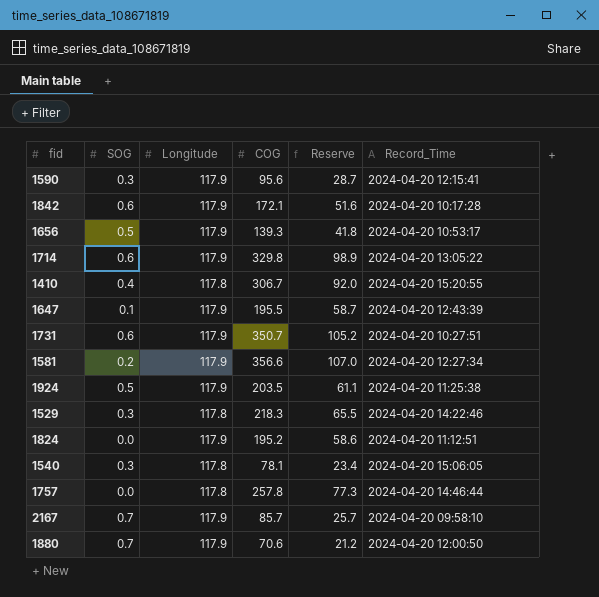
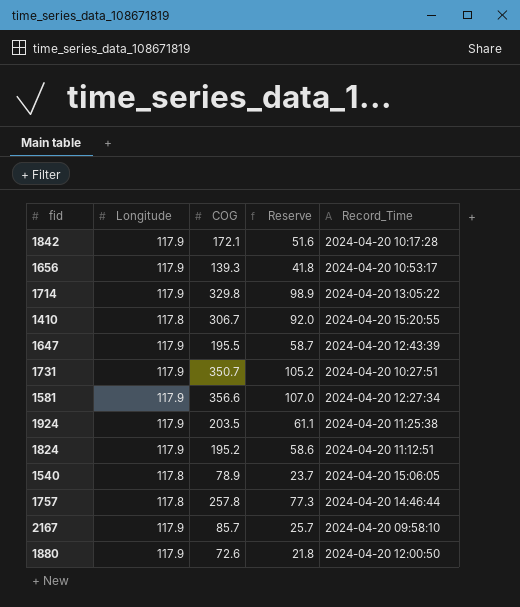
column SOG | position: 2 -> none
row 1590: 0.3 | 117.9 | 95.6 | 28.7 | 2024-04-20 12:15:41 -> none
row 1529: 0.3 | 117.8 | 218.3 | 65.5 | 2024-04-20 14:22:46 -> none
1540 | COG: 78.1 -> 78.9
1540 | Reserve: 23.4 -> 23.7
1880 | COG: 70.6 -> 72.6
1880 | Reserve: 21.2 -> 21.8

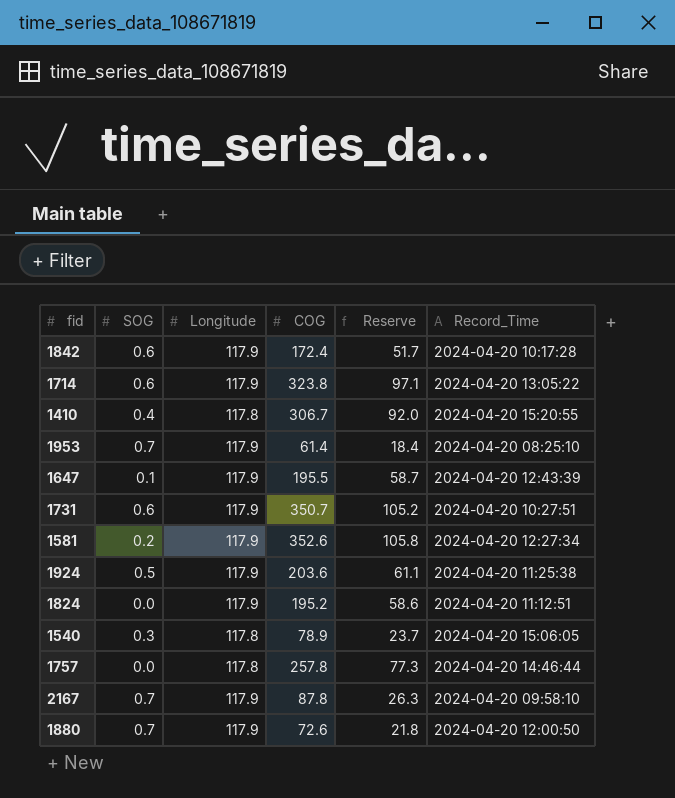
column SOG | position: none -> 2
row 1656: 117.9 | 139.3 | 41.8 | 2024-04-20 10:53:17 -> none
1842 | COG: 172.1 -> 172.4
1842 | Reserve: 51.6 -> 51.7
1714 | COG: 329.8 -> 323.8
1714 | Reserve: 98.9 -> 97.1
row 1953: none -> 0.7 | 117.9 | 61.4 | 18.4 | 2024-04-20 08:25:10
1581 | COG: 356.6 -> 352.6
1581 | Reserve: 107.0 -> 105.8
1924 | COG: 203.5 -> 203.6
2167 | COG: 85.7 -> 87.8
2167 | Reserve: 25.7 -> 26.3

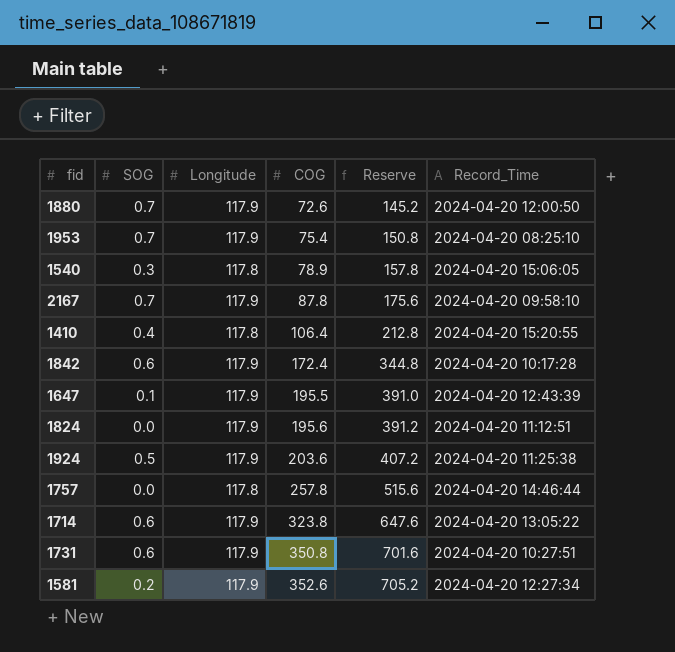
row order: none -> COG ascending
column Reserve | formula: [COG] * 0.3 -> [COG] * 2
1953 | COG: 61.4 -> 75.4
1410 | COG: 306.7 -> 106.4
1824 | COG: 195.2 -> 195.6
1731 | COG: 350.7 -> 350.8

